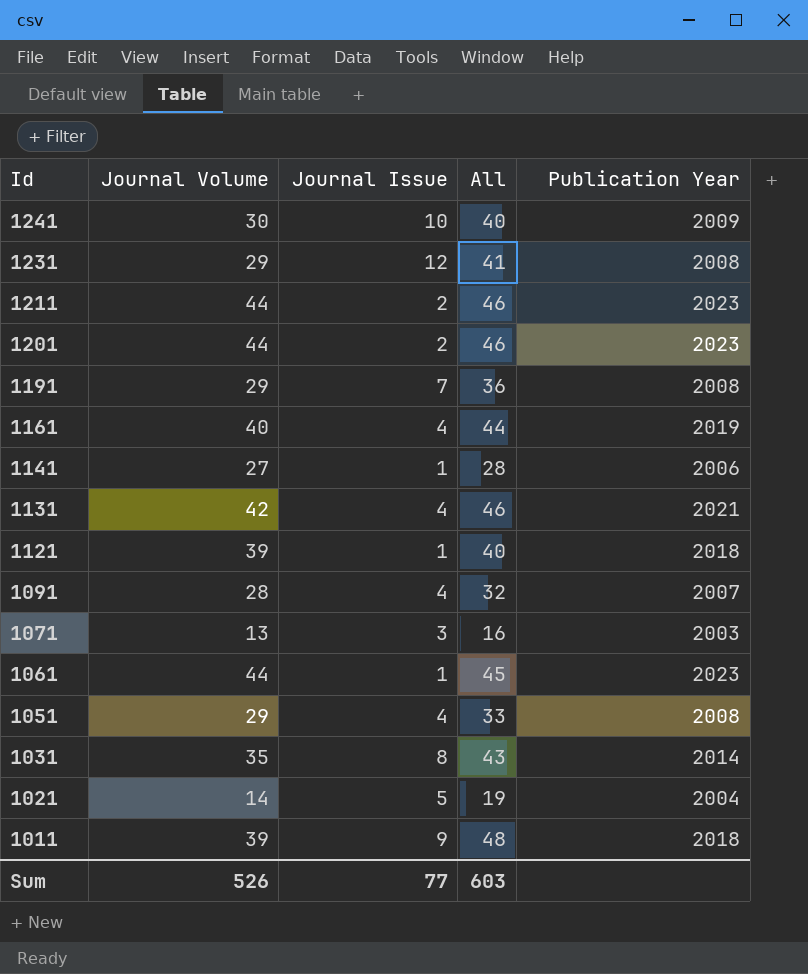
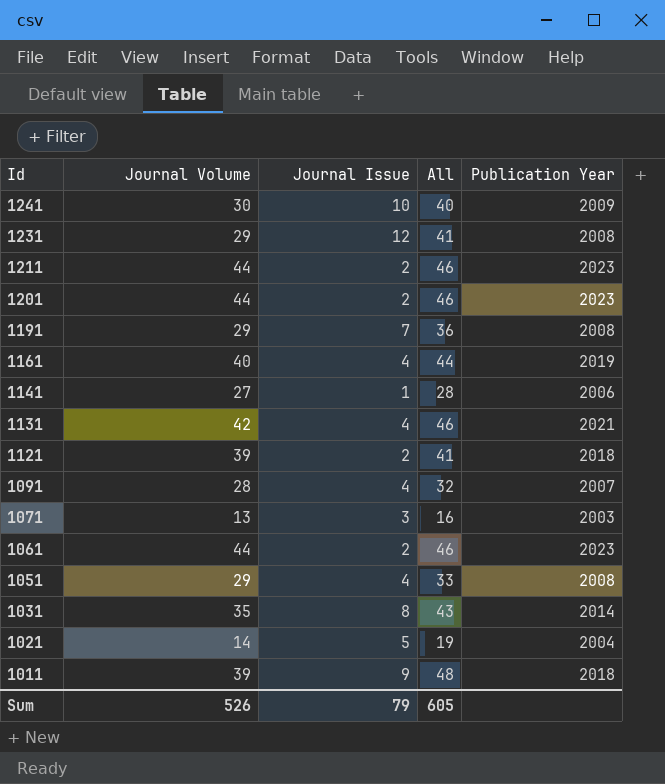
1121 | Journal Issue: 1 -> 2
1121 | All: 40 -> 41
1061 | Journal Issue: 1 -> 2
1061 | All: 45 -> 46
Sum | Journal Issue: 77 -> 79
Sum | All: 603 -> 605

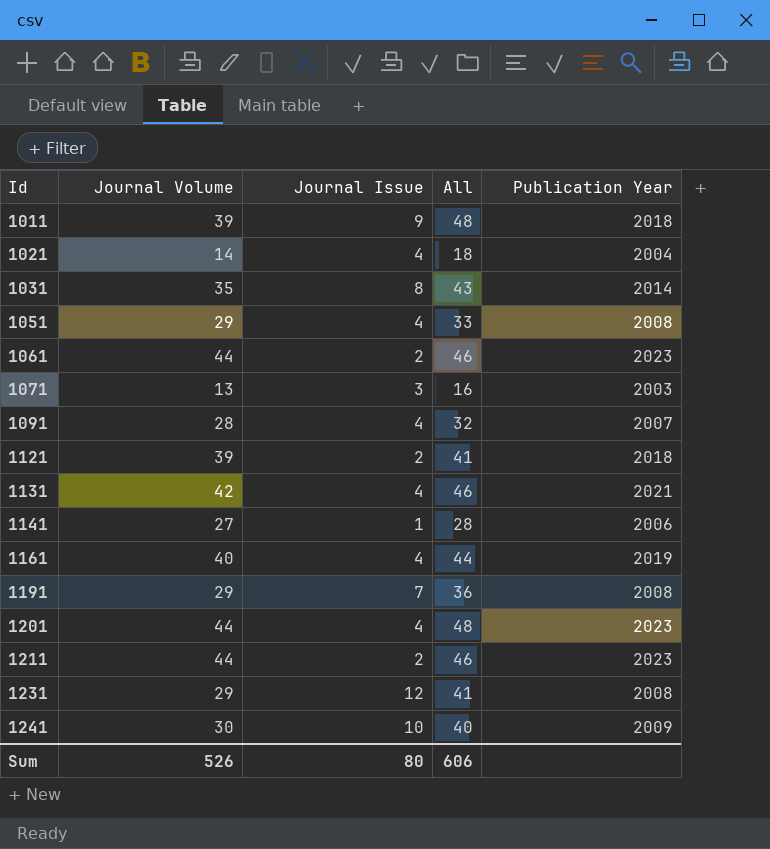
row order: Id descending -> Id ascending
1021 | Journal Issue: 5 -> 4
1021 | All: 19 -> 18
1201 | Journal Issue: 2 -> 4
1201 | All: 46 -> 48
Sum | Journal Issue: 79 -> 80
Sum | All: 605 -> 606

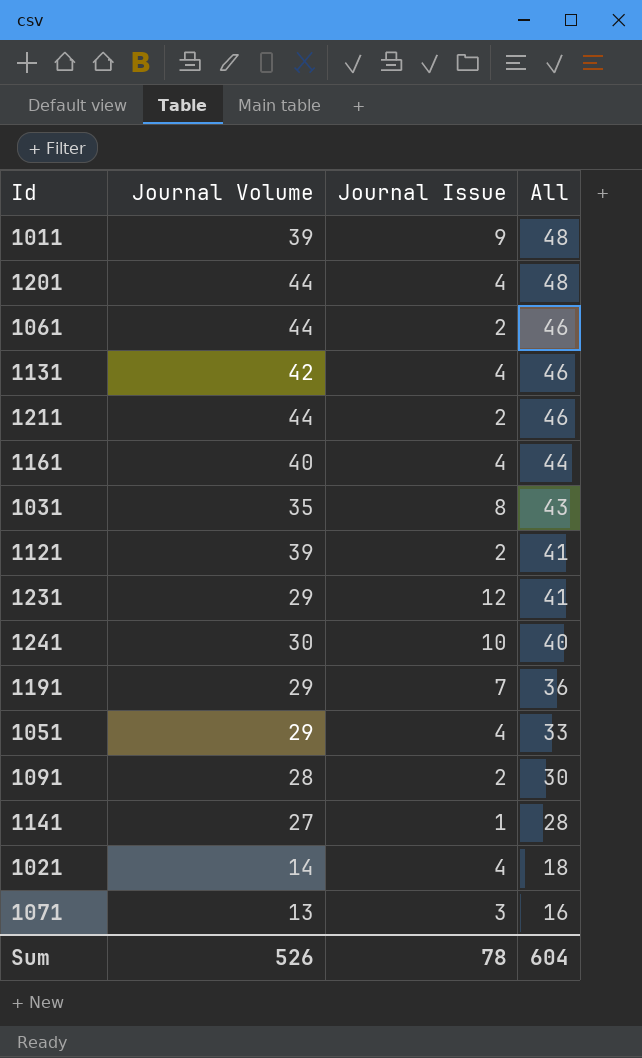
row order: Id ascending -> All descending
column Publication Year | position: 5 -> none
1091 | Journal Issue: 4 -> 2
1091 | All: 32 -> 30
Sum | Journal Issue: 80 -> 78
Sum | All: 606 -> 604

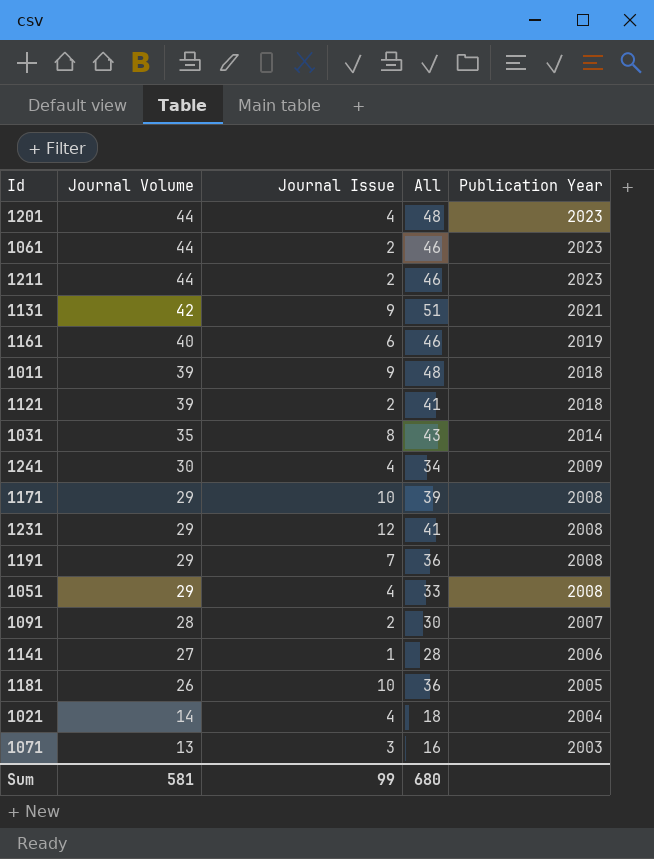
row order: All descending -> Journal Volume descending
column Publication Year | position: none -> 5
1131 | Journal Issue: 4 -> 9
1131 | All: 46 -> 51
1161 | Journal Issue: 4 -> 6
1161 | All: 44 -> 46
1241 | Journal Issue: 10 -> 4
1241 | All: 40 -> 34
row 1171: none -> 29 | 10 | 39 | 2008
row 1181: none -> 26 | 10 | 36 | 2005
Sum | Journal Volume: 526 -> 581
Sum | Journal Issue: 78 -> 99
Sum | All: 604 -> 680

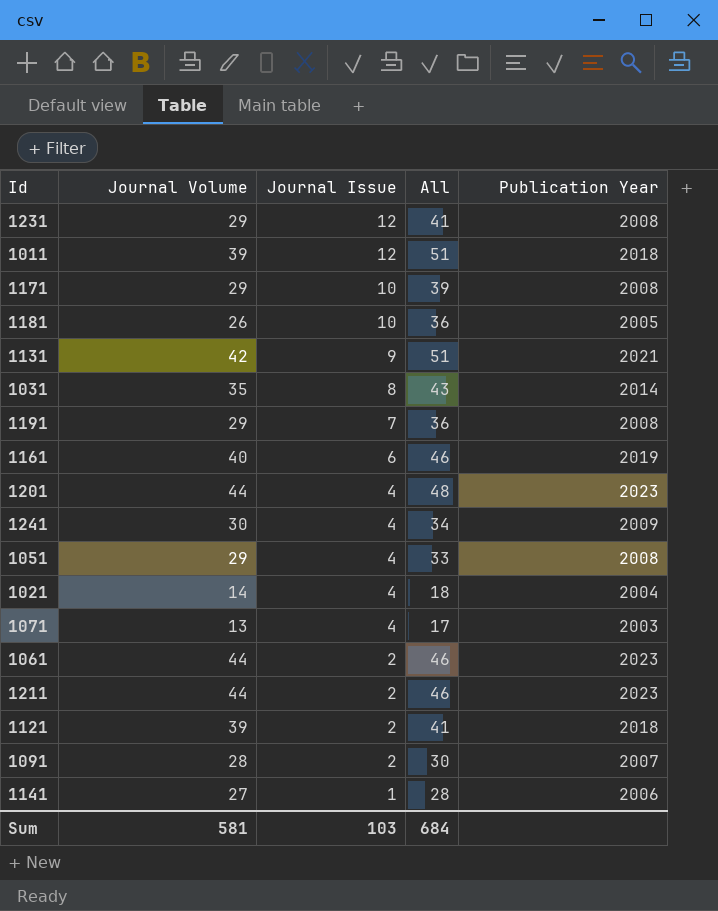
row order: Journal Volume descending -> Journal Issue descending
1011 | Journal Issue: 9 -> 12
1011 | All: 48 -> 51
1071 | Journal Issue: 3 -> 4
1071 | All: 16 -> 17
Sum | Journal Issue: 99 -> 103
Sum | All: 680 -> 684

